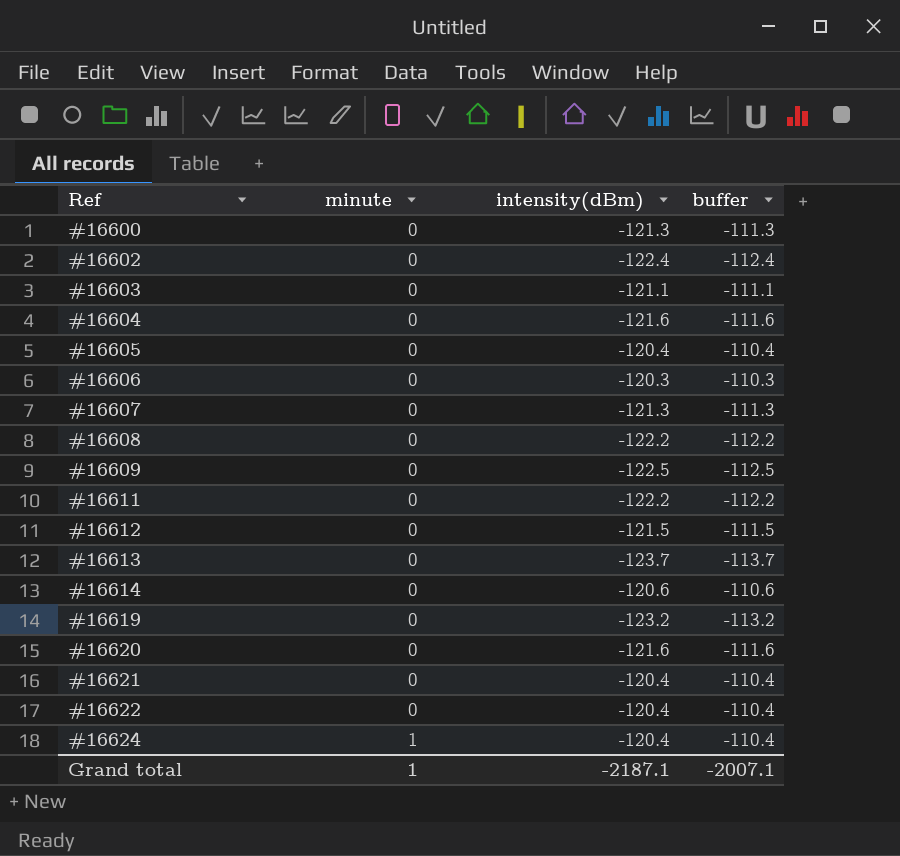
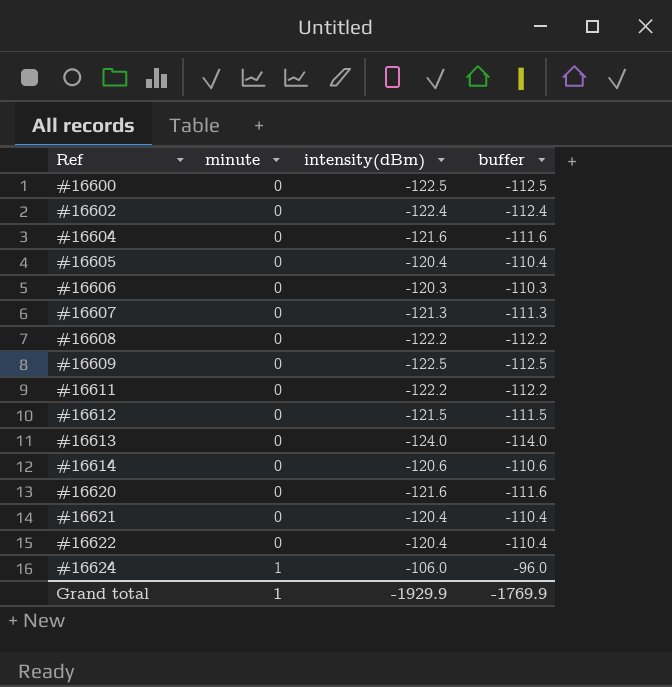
row #16603: 0 | -121.1 | -111.1 -> none
row #16619: 0 | -123.2 | -113.2 -> none
#16600 | intensity(dBm): -121.3 -> -122.5
#16600 | buffer: -111.3 -> -112.5
#16613 | intensity(dBm): -123.7 -> -124.0
#16613 | buffer: -113.7 -> -114.0
#16624 | intensity(dBm): -120.4 -> -106.0
#16624 | buffer: -110.4 -> -96.0
Grand total | intensity(dBm): -2187.1 -> -1929.9
Grand total | buffer: -2007.1 -> -1769.9

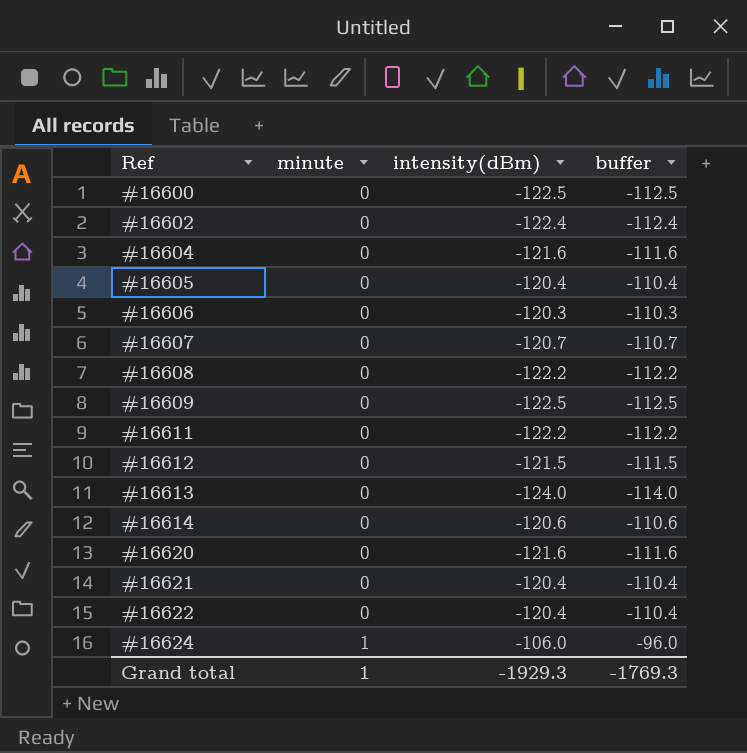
#16607 | intensity(dBm): -121.3 -> -120.7
#16607 | buffer: -111.3 -> -110.7
Grand total | intensity(dBm): -1929.9 -> -1929.3
Grand total | buffer: -1769.9 -> -1769.3

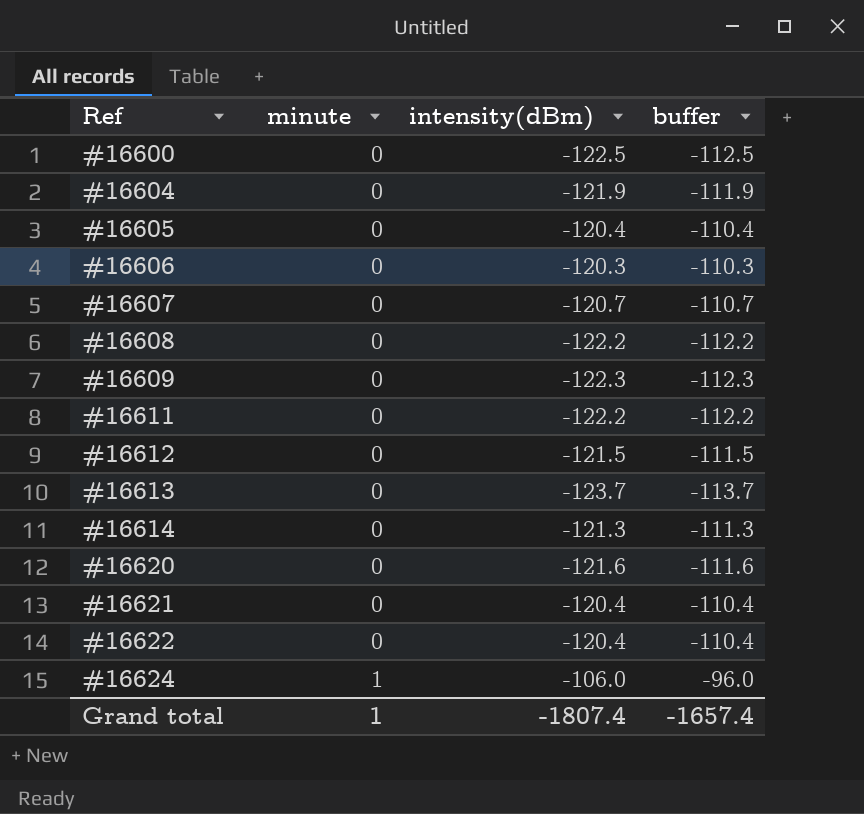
row #16602: 0 | -122.4 | -112.4 -> none
#16604 | intensity(dBm): -121.6 -> -121.9
#16604 | buffer: -111.6 -> -111.9
#16609 | intensity(dBm): -122.5 -> -122.3
#16609 | buffer: -112.5 -> -112.3
#16613 | intensity(dBm): -124.0 -> -123.7
#16613 | buffer: -114.0 -> -113.7
#16614 | intensity(dBm): -120.6 -> -121.3
#16614 | buffer: -110.6 -> -111.3
Grand total | intensity(dBm): -1929.3 -> -1807.4
Grand total | buffer: -1769.3 -> -1657.4

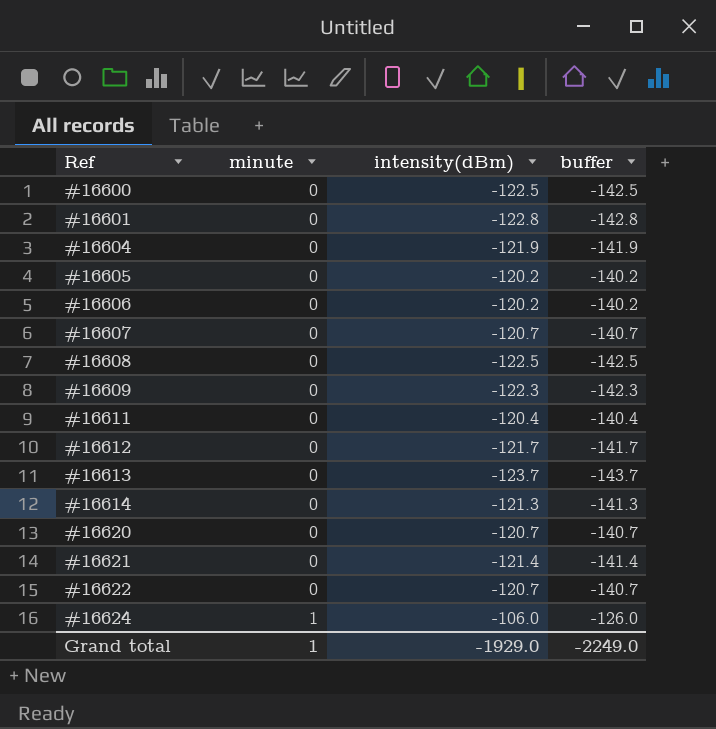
column buffer | formula: [intensity(dBm)] + 10 -> [intensity(dBm)] - 20
row #16601: none -> 0 | -122.8 | -142.8
#16605 | intensity(dBm): -120.4 -> -120.2
#16606 | intensity(dBm): -120.3 -> -120.2
#16608 | intensity(dBm): -122.2 -> -122.5
#16611 | intensity(dBm): -122.2 -> -120.4
#16612 | intensity(dBm): -121.5 -> -121.7
#16620 | intensity(dBm): -121.6 -> -120.7
#16621 | intensity(dBm): -120.4 -> -121.4
#16622 | intensity(dBm): -120.4 -> -120.7
Grand total | intensity(dBm): -1807.4 -> -1929.0
Grand total | buffer: -1657.4 -> -2249.0

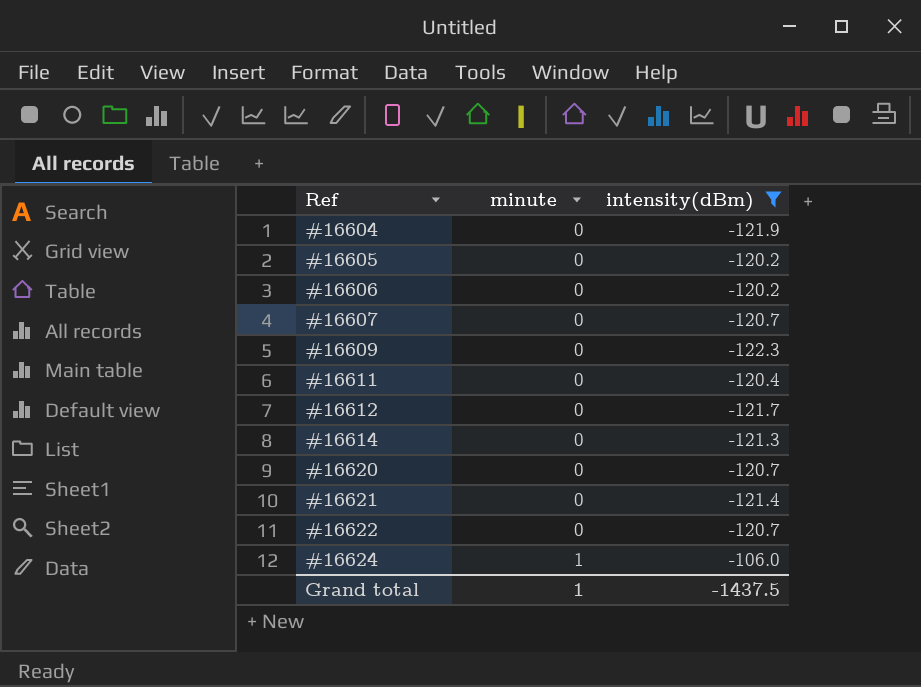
filter: none -> intensity(dBm) >= -122.3
column buffer | formula: [intensity(dBm)] - 20 -> none
Grand total | intensity(dBm): -1929.0 -> -1437.5

